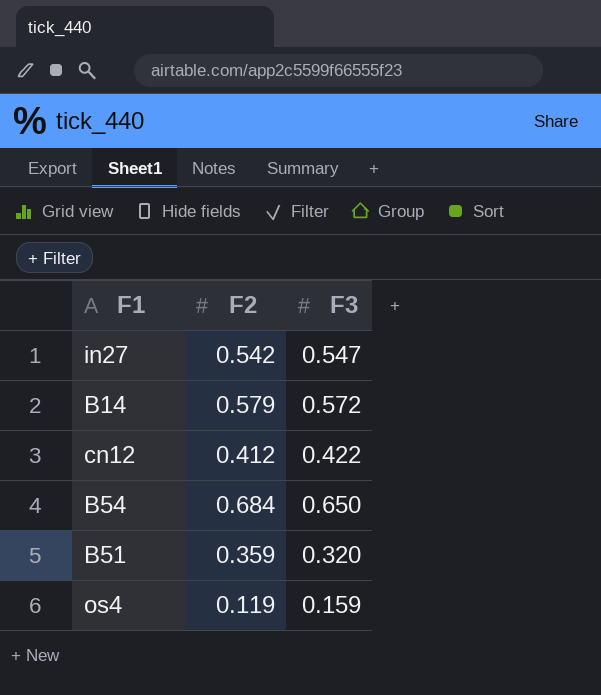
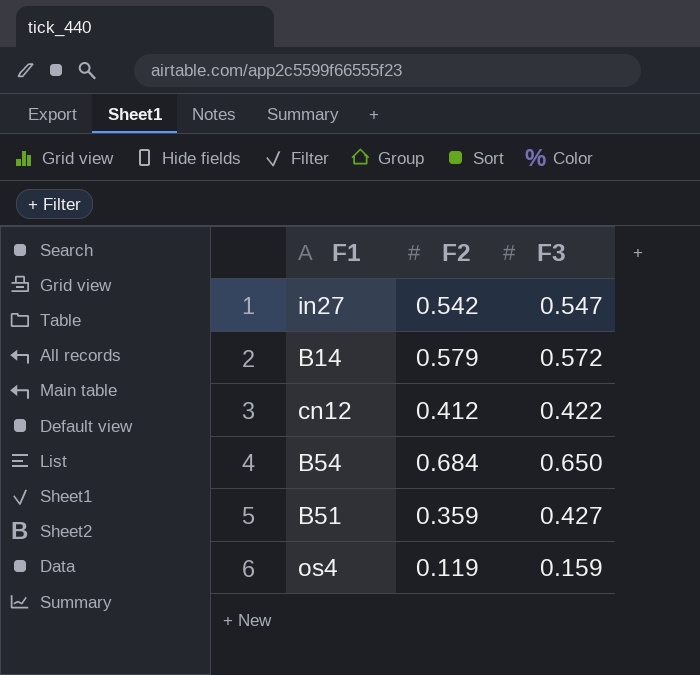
B51 | F3: 0.320 -> 0.427

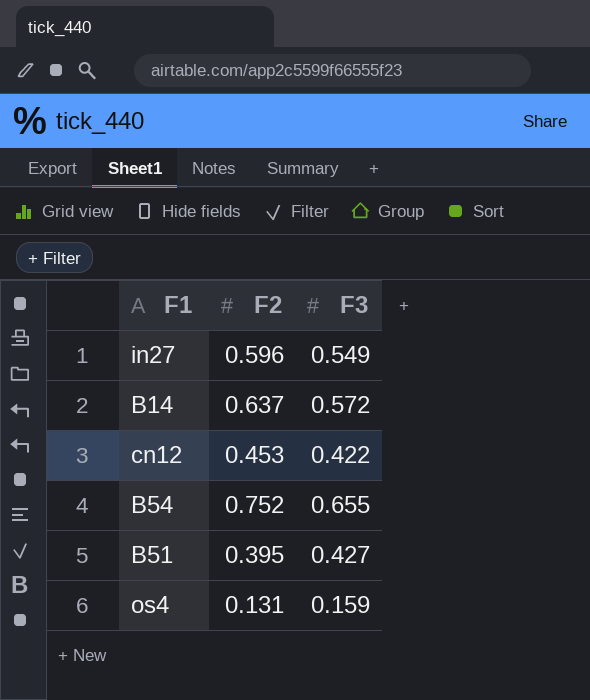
in27 | F2: 0.542 -> 0.596
in27 | F3: 0.547 -> 0.549
B14 | F2: 0.579 -> 0.637
cn12 | F2: 0.412 -> 0.453
B54 | F2: 0.684 -> 0.752
B54 | F3: 0.650 -> 0.655
B51 | F2: 0.359 -> 0.395
os4 | F2: 0.119 -> 0.131

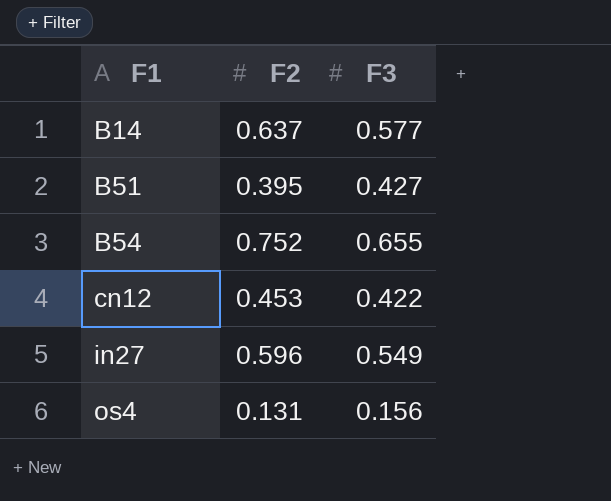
row order: none -> F1 ascending
B14 | F3: 0.572 -> 0.577
os4 | F3: 0.159 -> 0.156

